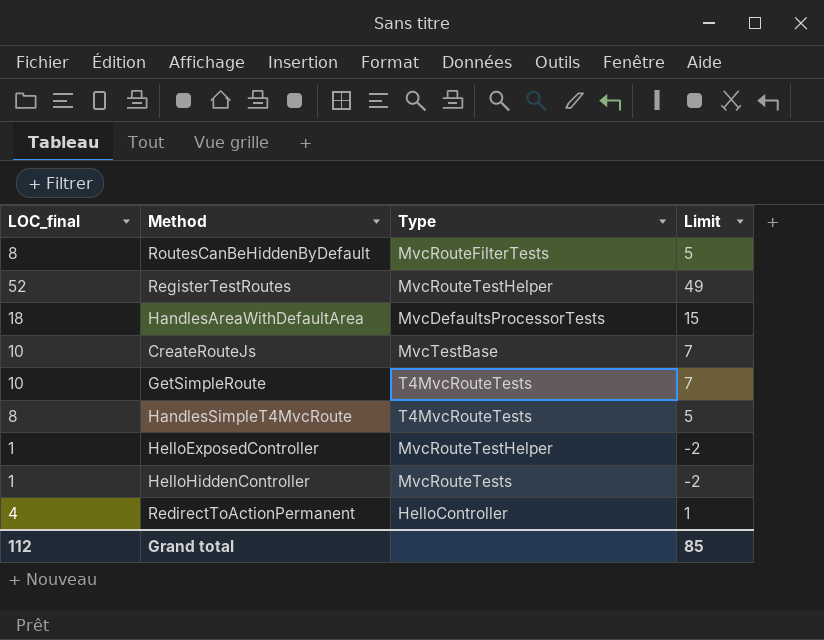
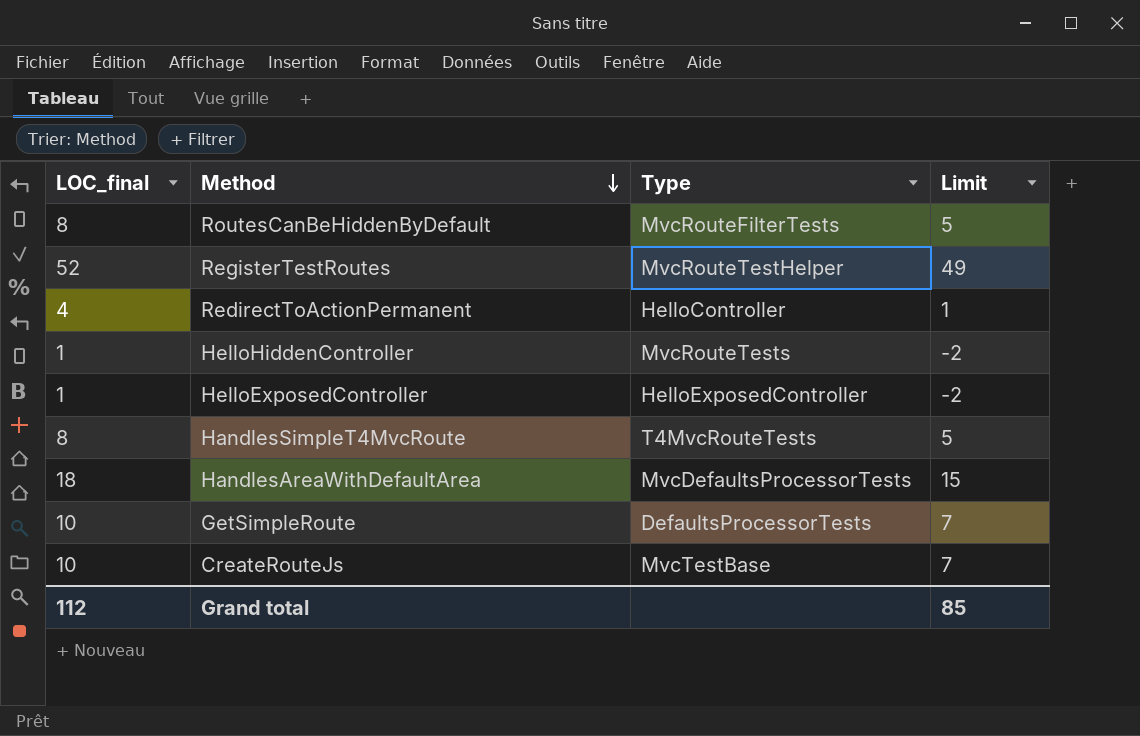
row order: none -> Method descending
HelloExposedController | Type: MvcRouteTestHelper -> HelloExposedController
GetSimpleRoute | Type: T4MvcRouteTests -> DefaultsProcessorTests

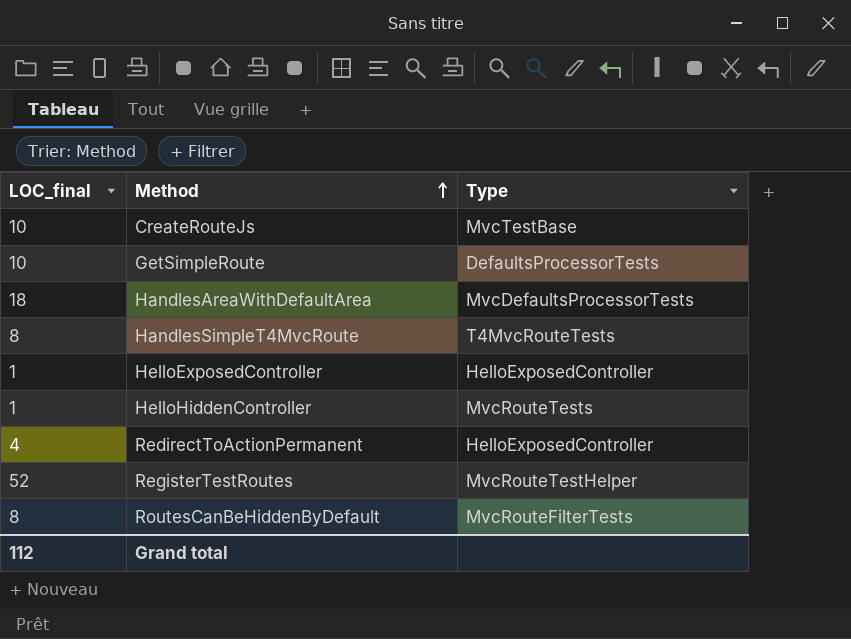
row order: Method descending -> Method ascending
column Limit | formula: [LOC_final] - 3 -> none
RedirectToActionPermanent | Type: HelloController -> HelloExposedController

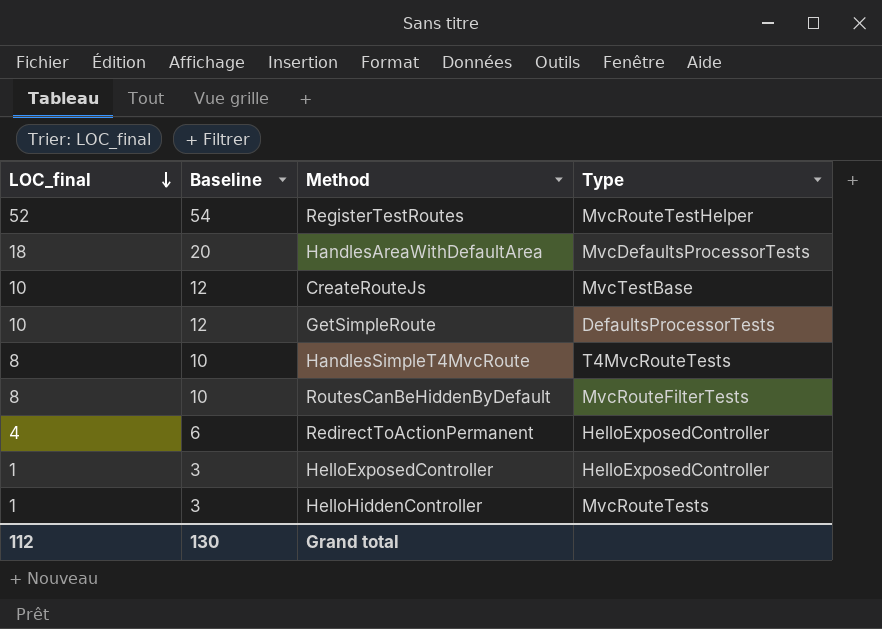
row order: Method ascending -> LOC_final descending
column Baseline | formula: none -> [LOC_final] + 2

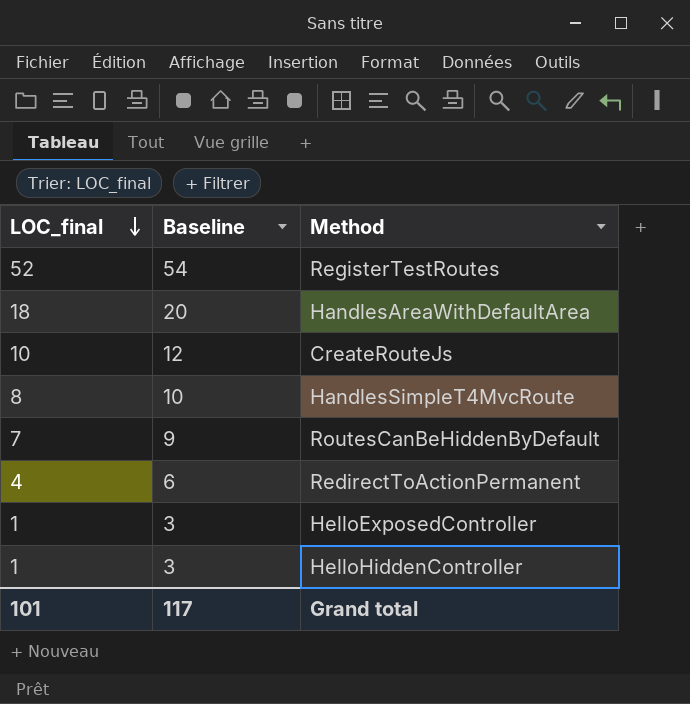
column Type | position: 4 -> none
row GetSimpleRoute: 10 | 12 | DefaultsProcessorTests -> none
RoutesCanBeHiddenByDefault | LOC_final: 8 -> 7
RoutesCanBeHiddenByDefault | Baseline: 10 -> 9
Grand total | LOC_final: 112 -> 101
Grand total | Baseline: 130 -> 117

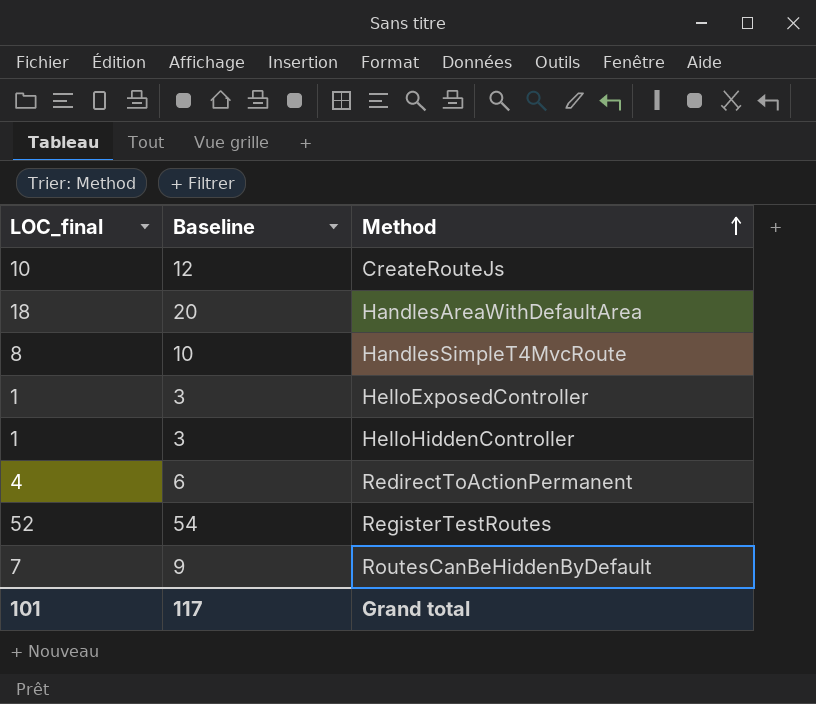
row order: LOC_final descending -> Method ascending

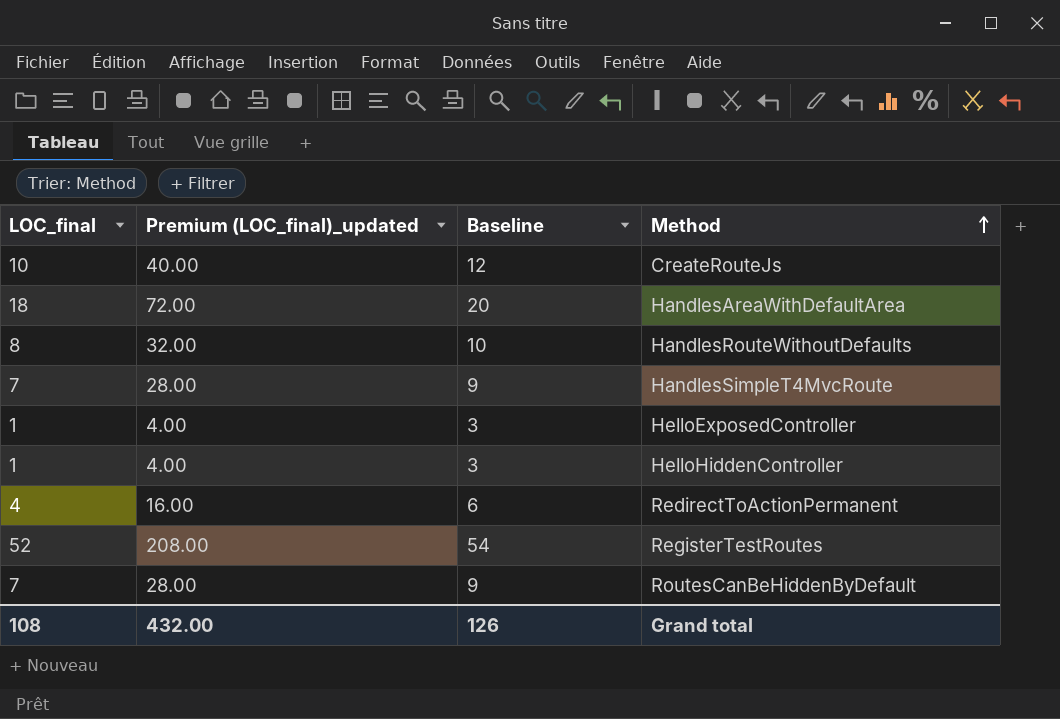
column Premium (LOC_final)_updated | formula: none -> [LOC_final] * 4
row HandlesRouteWithoutDefaults: none -> 8 | 32.00 | 10
HandlesSimpleT4MvcRoute | LOC_final: 8 -> 7
HandlesSimpleT4MvcRoute | Baseline: 10 -> 9
Grand total | LOC_final: 101 -> 108
Grand total | Baseline: 117 -> 126

